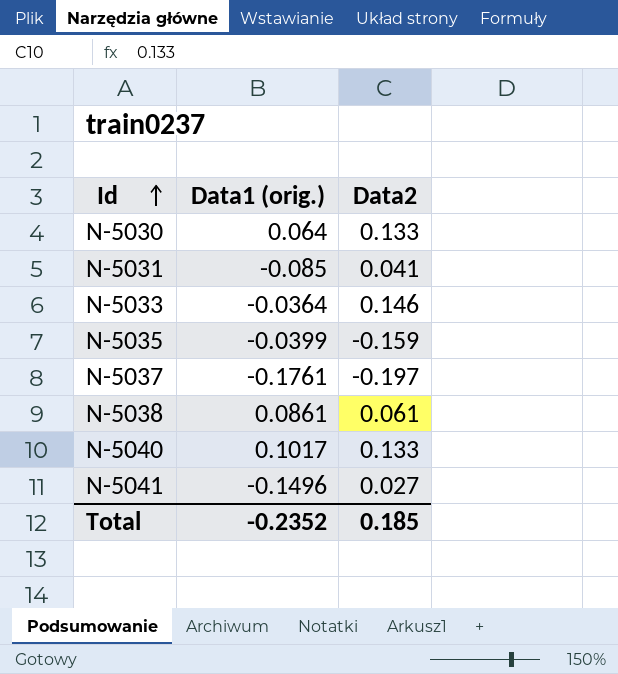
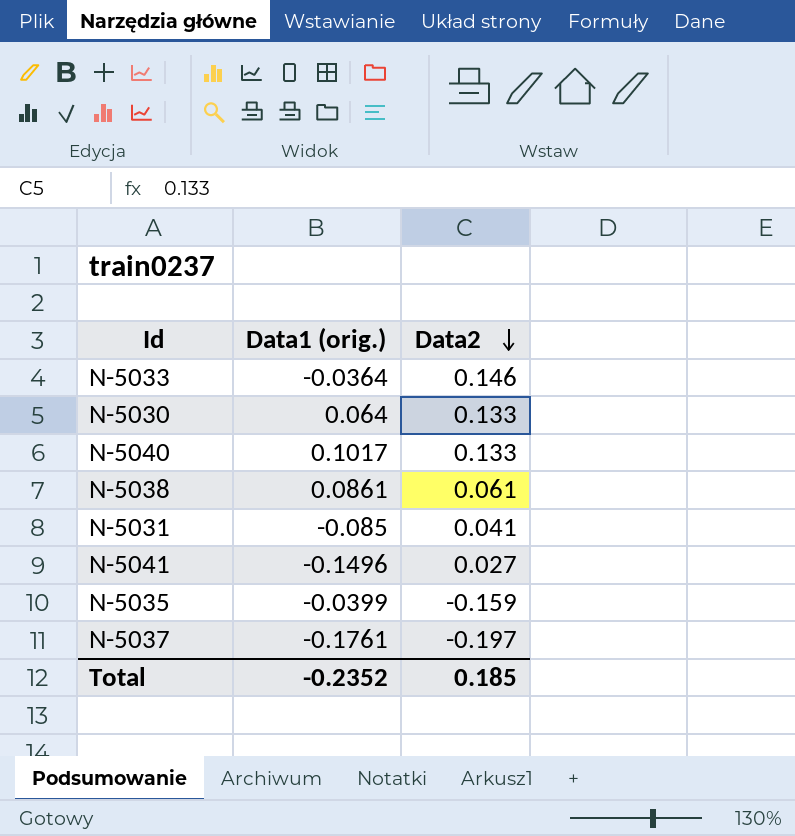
row order: Id ascending -> Data2 descending

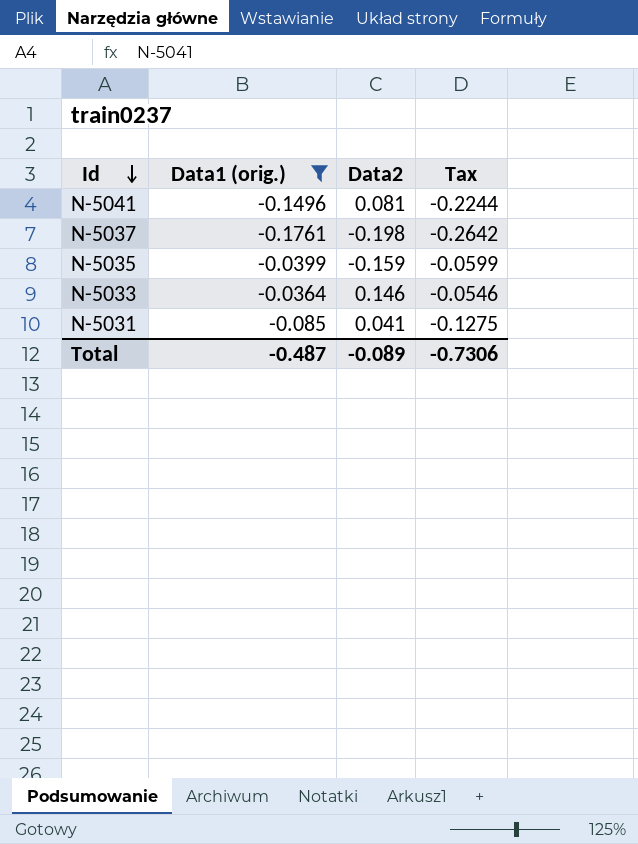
filter: none -> Data1 (orig.) <= -0.0364
row order: Data2 descending -> Id descending
column Tax | formula: none -> [Data1 (orig.)] * 1.5
N-5041 | Data2: 0.027 -> 0.081
N-5037 | Data2: -0.197 -> -0.198
Total | Data1 (orig.): -0.2352 -> -0.487
Total | Data2: 0.185 -> -0.089

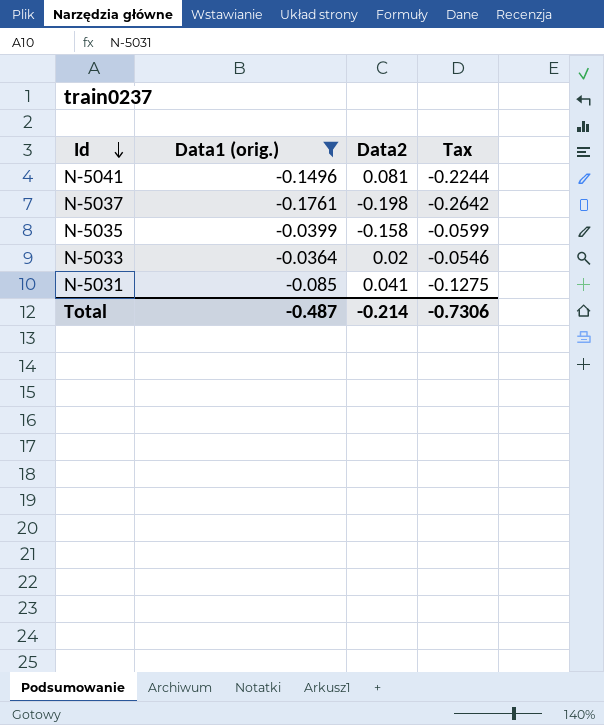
N-5035 | Data2: -0.159 -> -0.158
N-5033 | Data2: 0.146 -> 0.02
Total | Data2: -0.089 -> -0.214

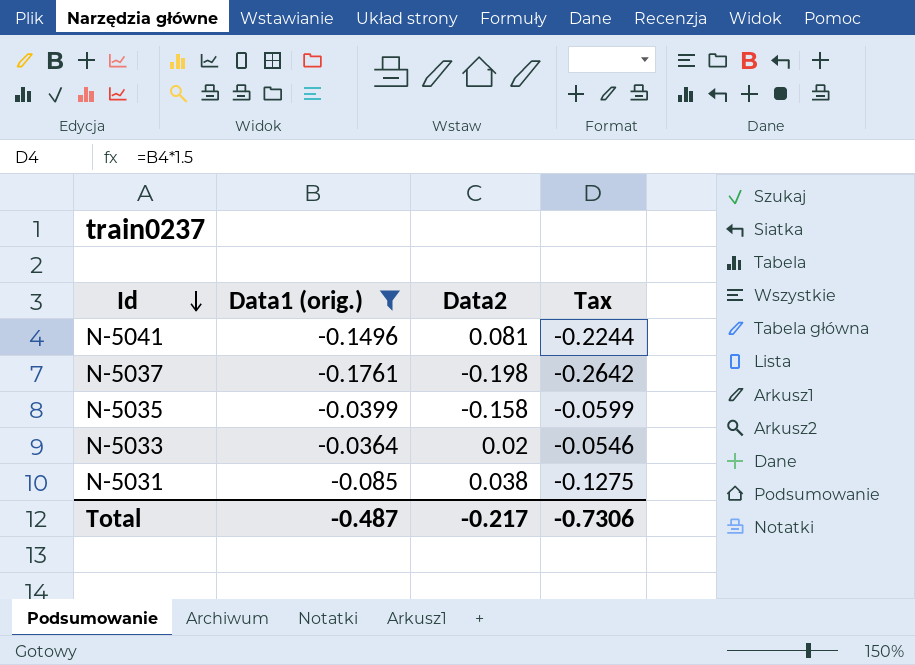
N-5031 | Data2: 0.041 -> 0.038
Total | Data2: -0.214 -> -0.217

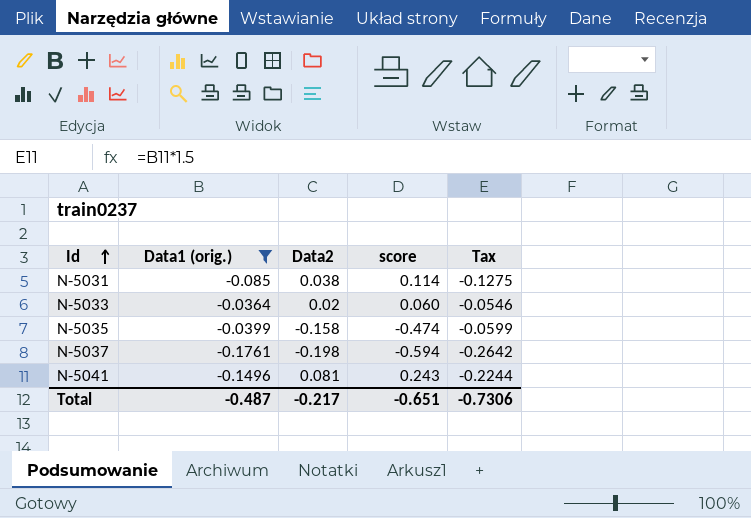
row order: Id descending -> Id ascending
column score | formula: none -> [Data2] * 3

